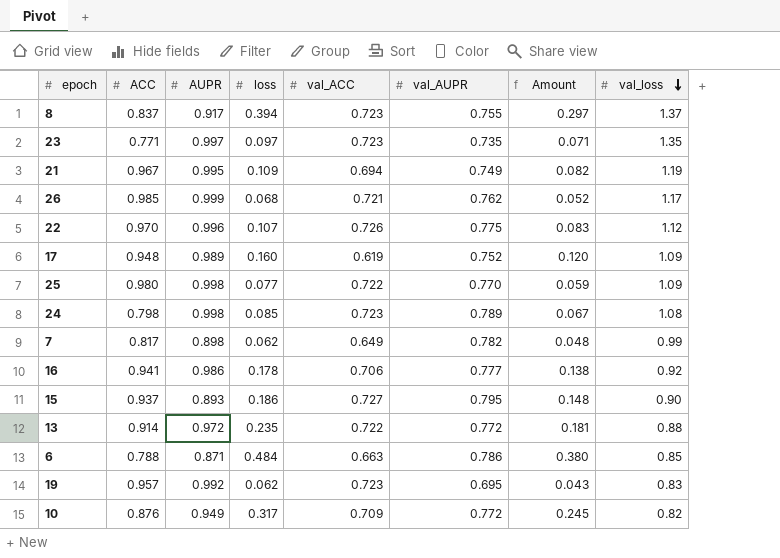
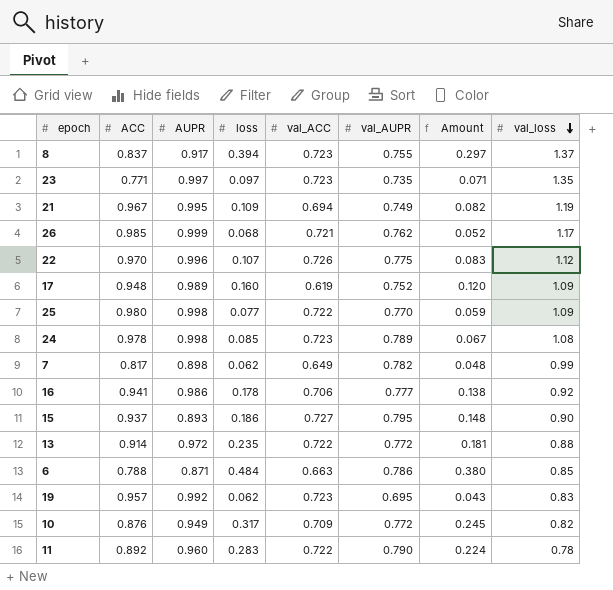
24 | ACC: 0.798 -> 0.978
row 11: none -> 0.892 | 0.960 | 0.283 | 0.722 | 0.790 | 0.224 | 0.78

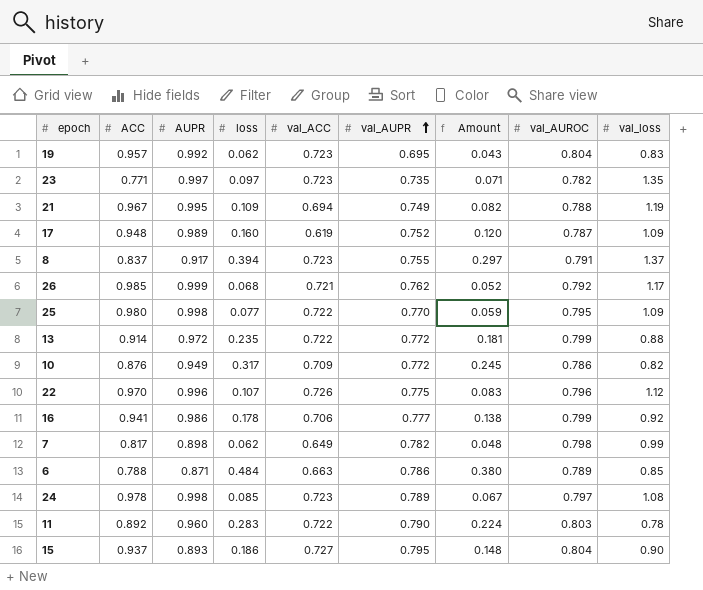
row order: val_loss descending -> val_AUPR ascending
column val_AUROC | position: none -> 8

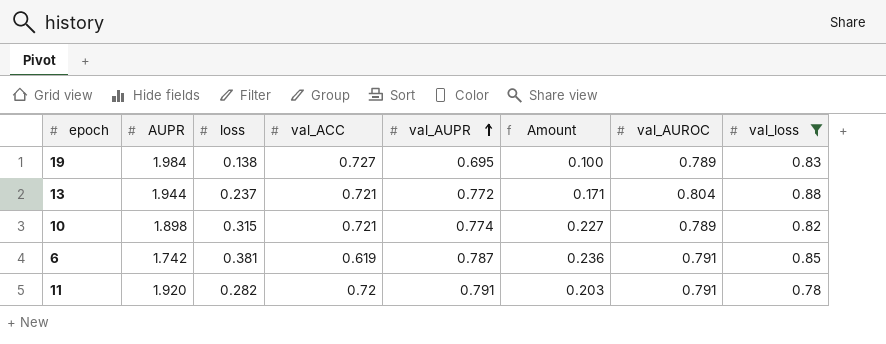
filter: none -> val_loss <= 0.88
column ACC | position: 2 -> none
column Amount | formula: [loss] * [val_AUPR] -> [loss] * [val_ACC]
19 | AUPR: 0.992 -> 1.984
19 | loss: 0.062 -> 0.138
19 | val_ACC: 0.723 -> 0.727
19 | val_AUROC: 0.804 -> 0.789
13 | AUPR: 0.972 -> 1.944
13 | loss: 0.235 -> 0.237
13 | val_ACC: 0.722 -> 0.721
13 | val_AUROC: 0.799 -> 0.804
10 | AUPR: 0.949 -> 1.898
10 | loss: 0.317 -> 0.315
10 | val_ACC: 0.709 -> 0.721
10 | val_AUPR: 0.772 -> 0.774
10 | val_AUROC: 0.786 -> 0.789
6 | AUPR: 0.871 -> 1.742
6 | loss: 0.484 -> 0.381
6 | val_ACC: 0.663 -> 0.619
6 | val_AUPR: 0.786 -> 0.787
6 | val_AUROC: 0.789 -> 0.791
11 | AUPR: 0.960 -> 1.920
11 | loss: 0.283 -> 0.282
11 | val_ACC: 0.722 -> 0.72
11 | val_AUPR: 0.790 -> 0.791
11 | val_AUROC: 0.803 -> 0.791

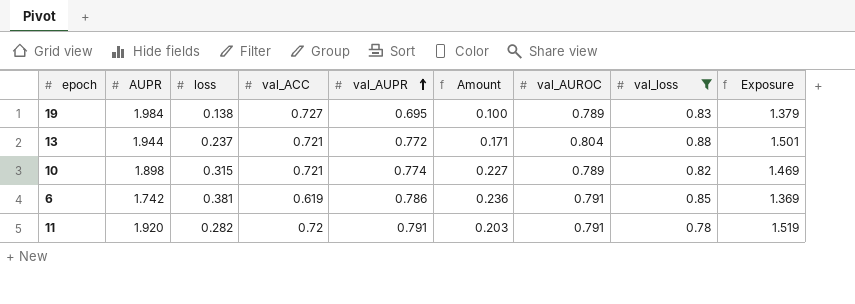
column Exposure | formula: none -> [AUPR] * [val_AUPR]
6 | val_AUPR: 0.787 -> 0.786

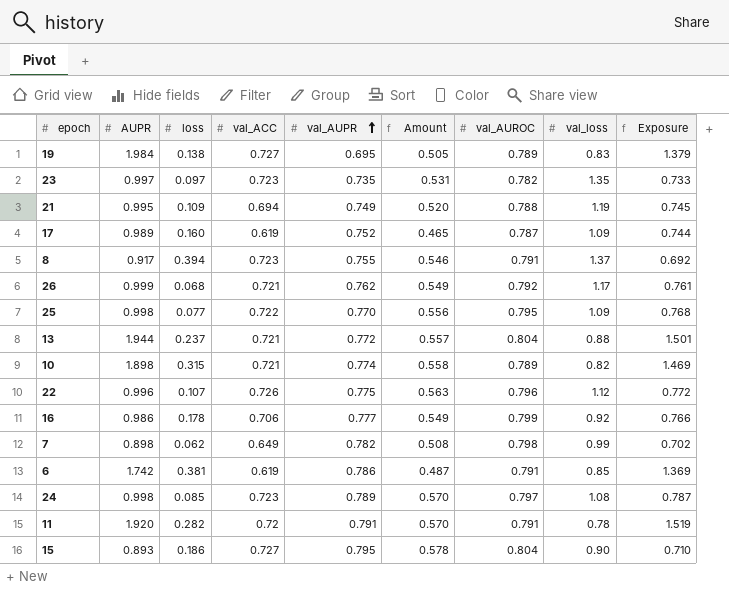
filter: val_loss <= 0.88 -> none
column Amount | formula: [loss] * [val_ACC] -> [val_ACC] * [val_AUPR]

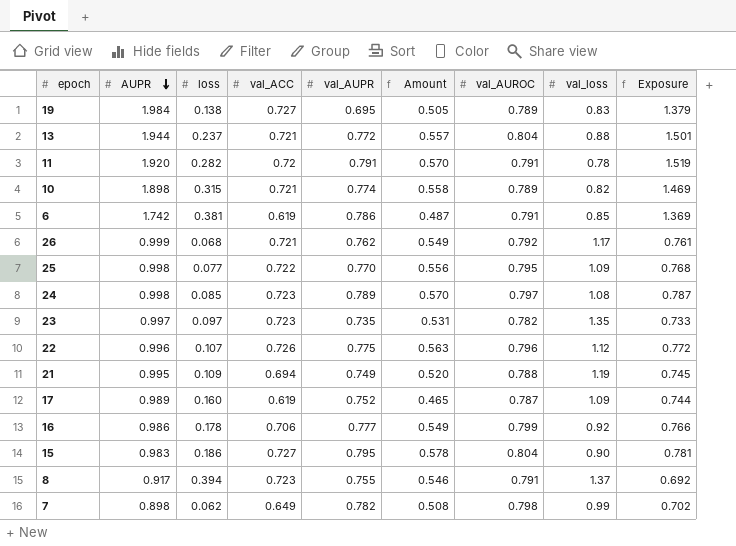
row order: val_AUPR ascending -> AUPR descending
15 | AUPR: 0.893 -> 0.983
15 | Exposure: 0.710 -> 0.781

